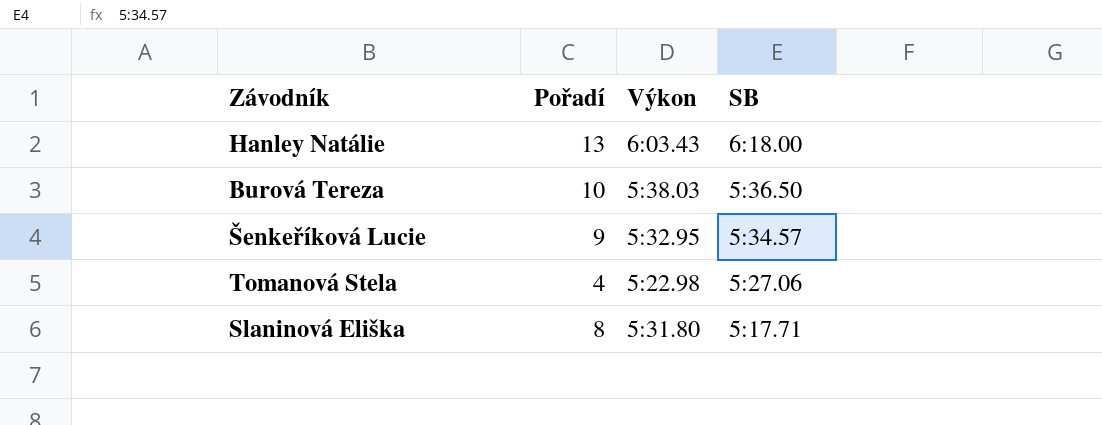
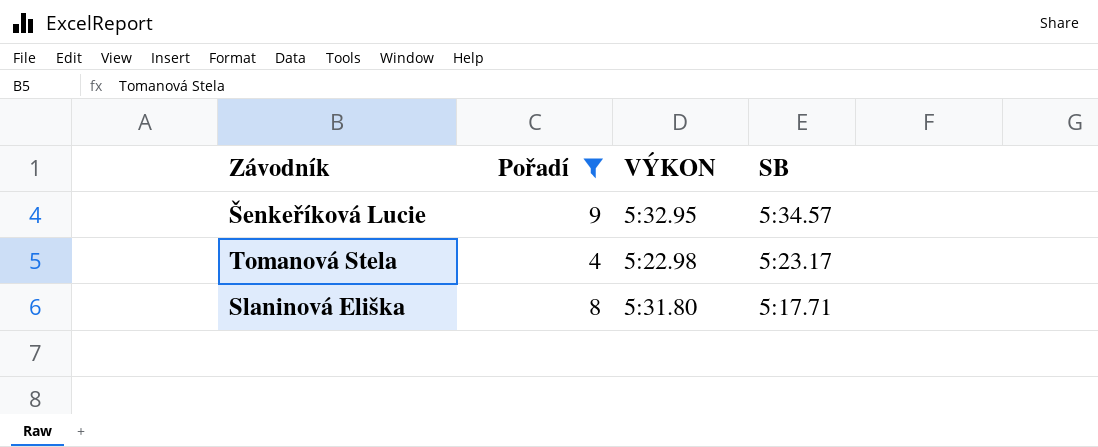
filter: none -> Pořadí <= 9
column name: Výkon -> VÝKON
Tomanová Stela | SB: 5:27.06 -> 5:23.17

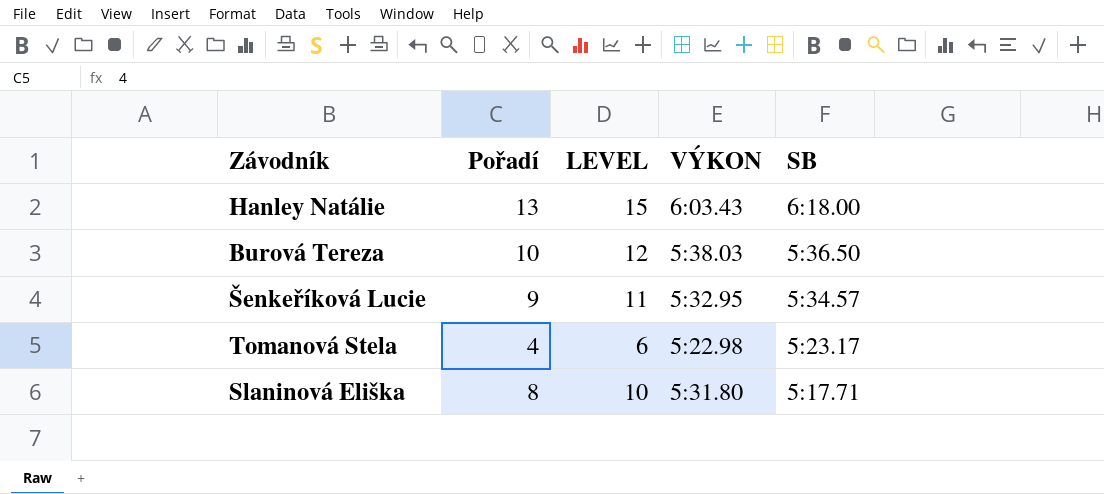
filter: Pořadí <= 9 -> none
column LEVEL | formula: none -> [Pořadí] + 2

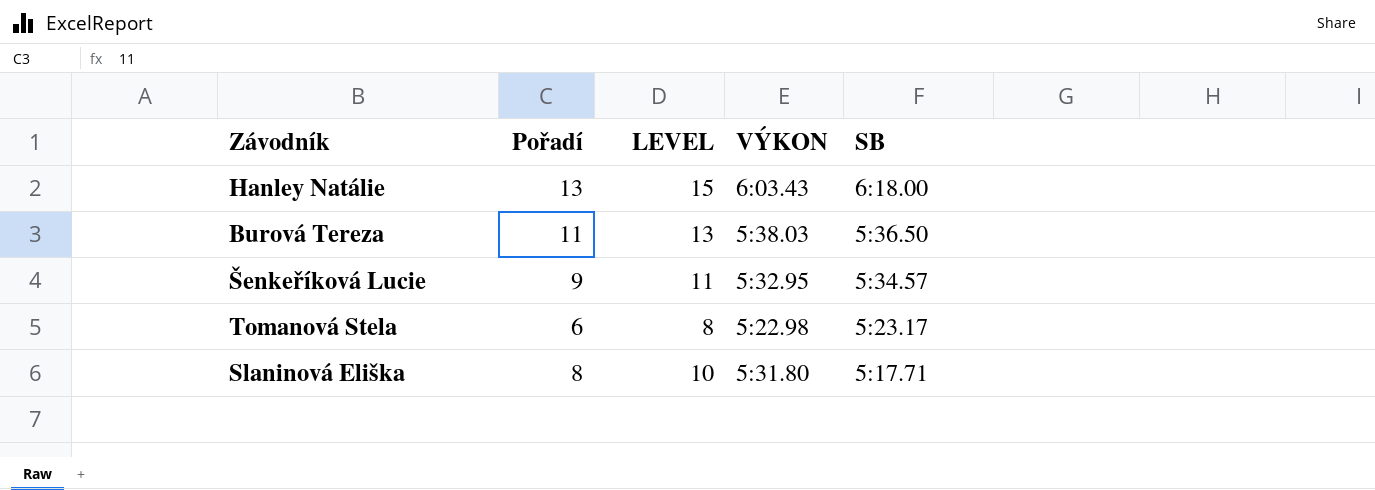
Burová Tereza | Pořadí: 10 -> 11
Burová Tereza | LEVEL: 12 -> 13
Tomanová Stela | Pořadí: 4 -> 6
Tomanová Stela | LEVEL: 6 -> 8

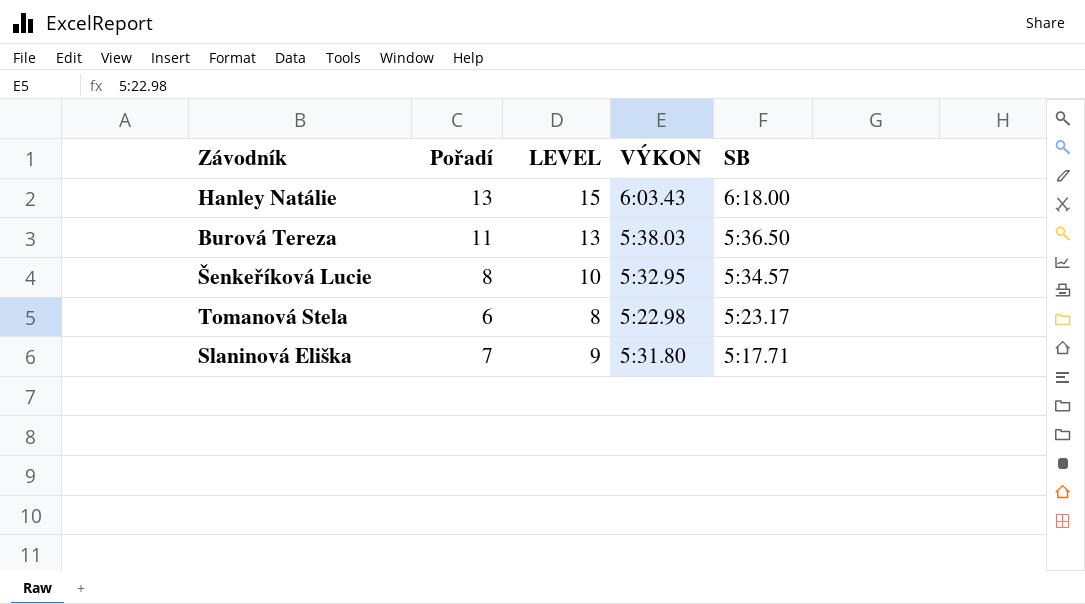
Šenkeříková Lucie | Pořadí: 9 -> 8
Šenkeříková Lucie | LEVEL: 11 -> 10
Slaninová Eliška | Pořadí: 8 -> 7
Slaninová Eliška | LEVEL: 10 -> 9

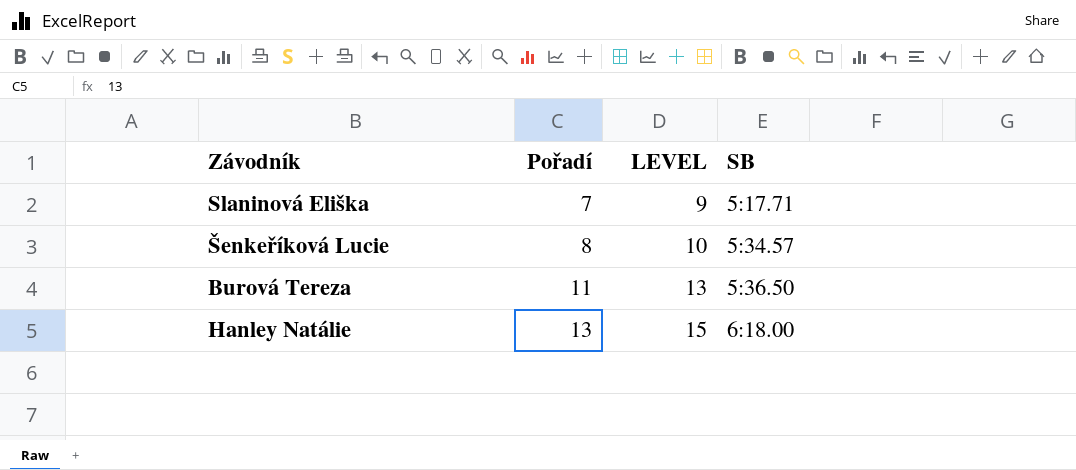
row order: SB descending -> Pořadí ascending
column VÝKON | position: 4 -> none
row Tomanová Stela: 6 | 8 | 5:22.98 | 5:23.17 -> none

